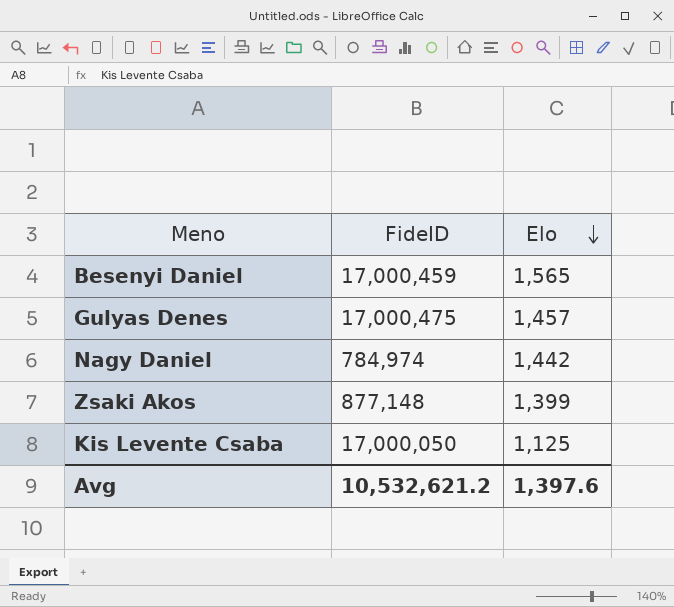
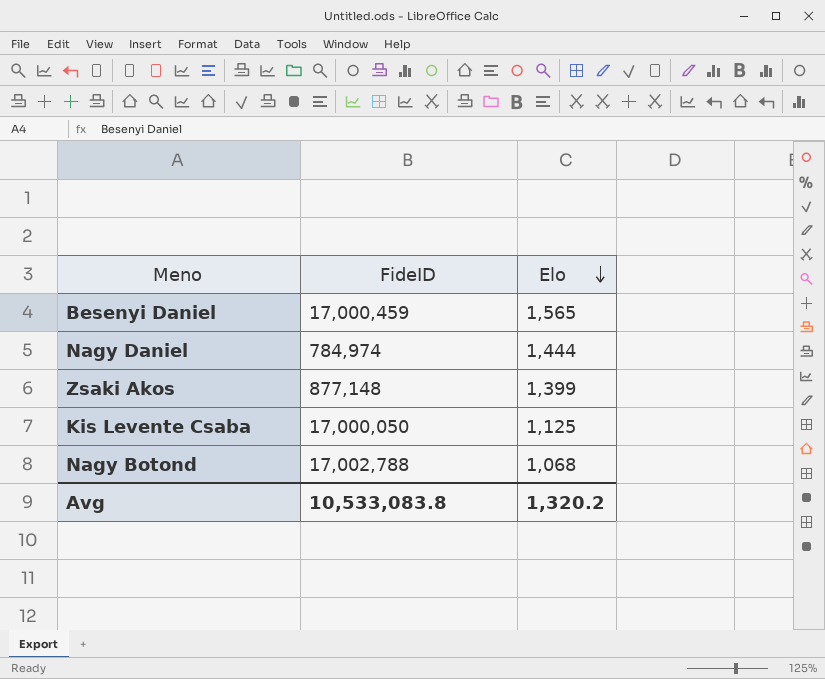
row Gulyas Denes: 17,000,475 | 1,457 -> none
Nagy Daniel | Elo: 1,442 -> 1,444
row Nagy Botond: none -> 17,002,788 | 1,068
Avg | FideID: 10,532,621.2 -> 10,533,083.8
Avg | Elo: 1,397.6 -> 1,320.2

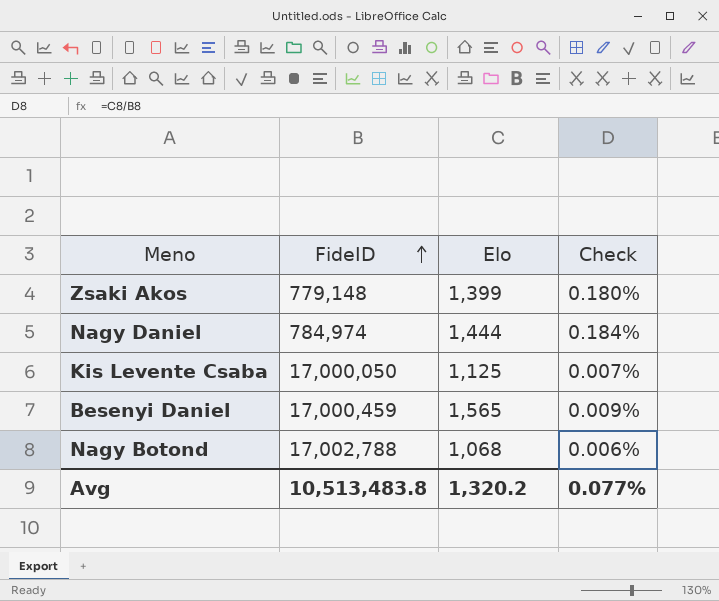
row order: Elo descending -> FideID ascending
column Check | formula: none -> [Elo] / [FideID]
Zsaki Akos | FideID: 877,148 -> 779,148
Avg | FideID: 10,533,083.8 -> 10,513,483.8

